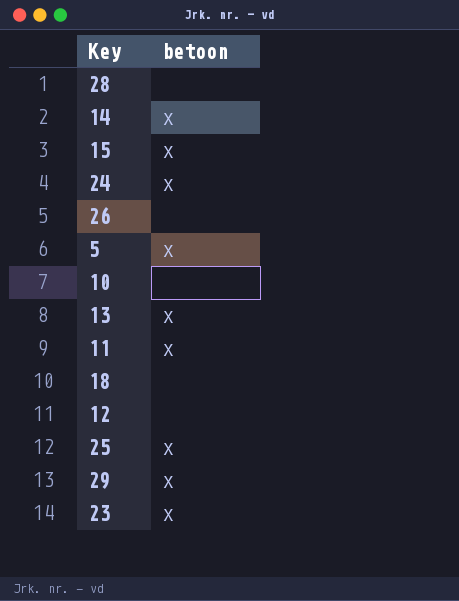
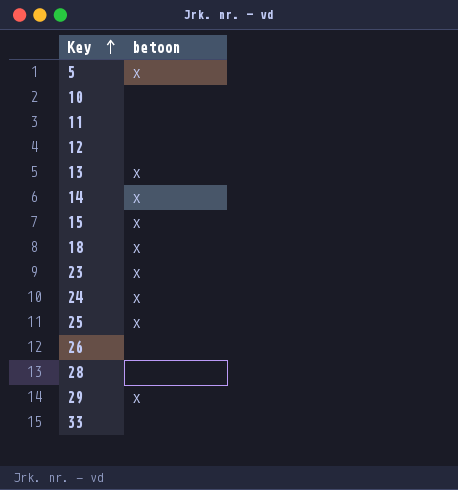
row order: none -> Key ascending
11 | betoon: x -> none
18 | betoon: none -> x
row 33: none -> none

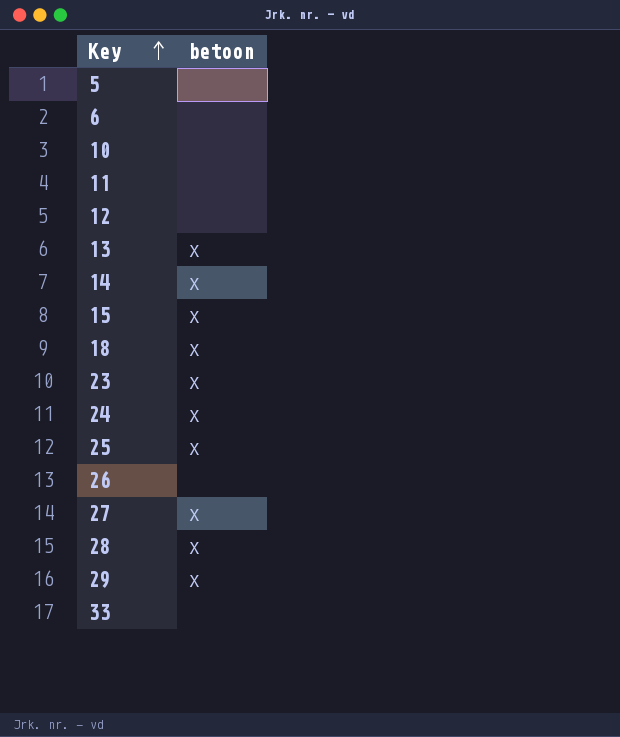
5 | betoon: x -> none
row 6: none -> none
row 27: none -> x
28 | betoon: none -> x

